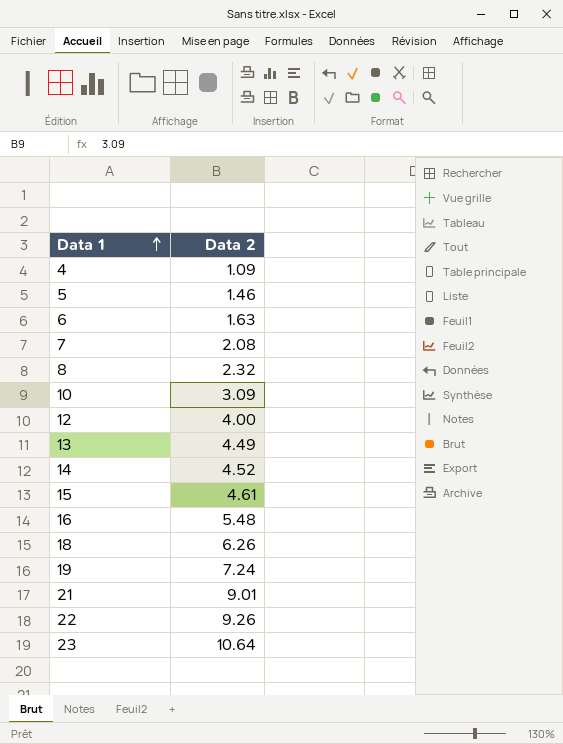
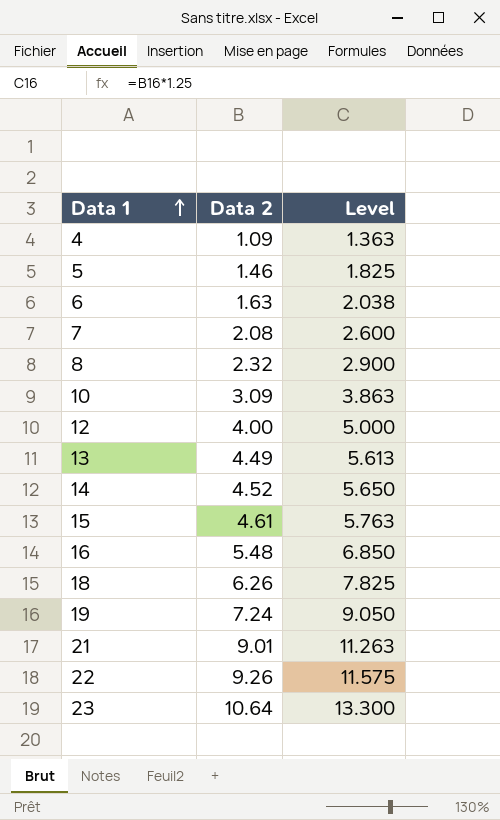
column Level | formula: none -> [Data 2] * 1.25

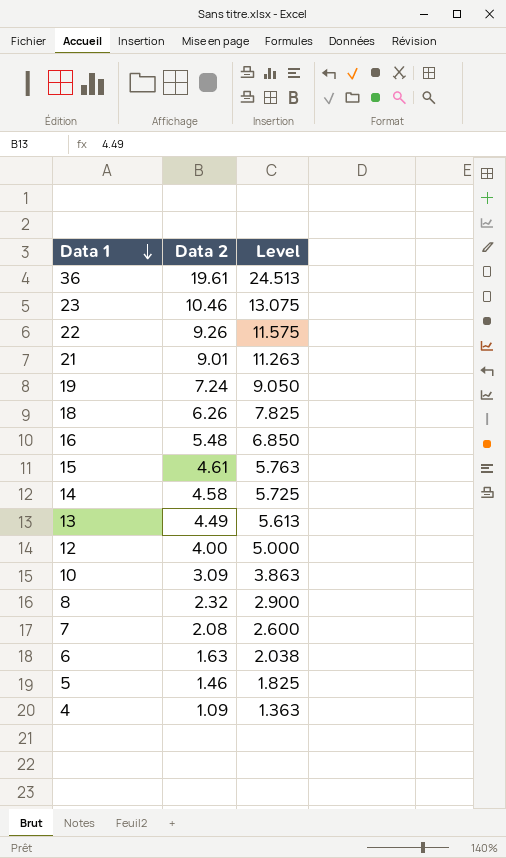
row order: Data 1 ascending -> Data 1 descending
row 36: none -> 19.61 | 24.513
23 | Data 2: 10.64 -> 10.46
23 | Level: 13.300 -> 13.075
14 | Data 2: 4.52 -> 4.58
14 | Level: 5.650 -> 5.725

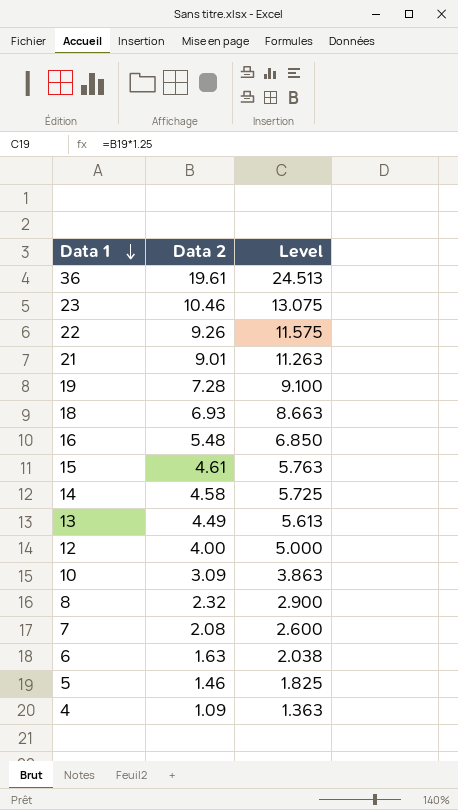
19 | Data 2: 7.24 -> 7.28
19 | Level: 9.050 -> 9.100
18 | Data 2: 6.26 -> 6.93
18 | Level: 7.825 -> 8.663

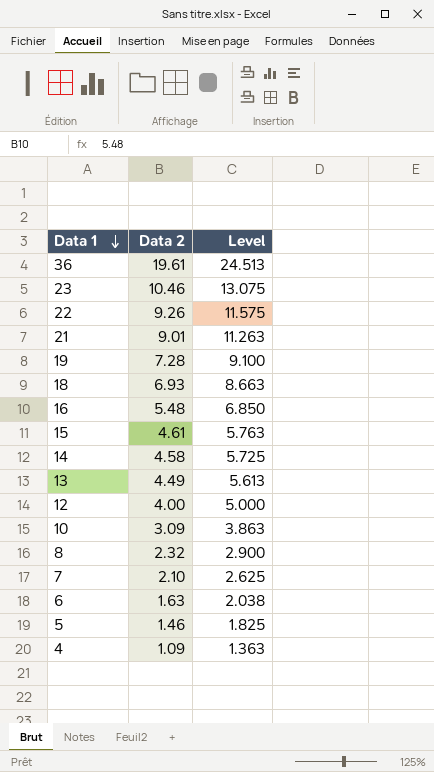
7 | Data 2: 2.08 -> 2.10
7 | Level: 2.600 -> 2.625

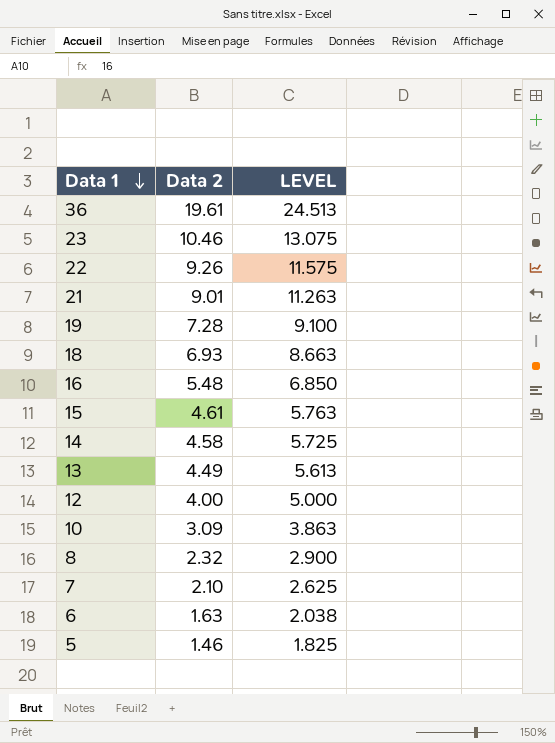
column name: Level -> LEVEL
row 4: 1.09 | 1.363 -> none

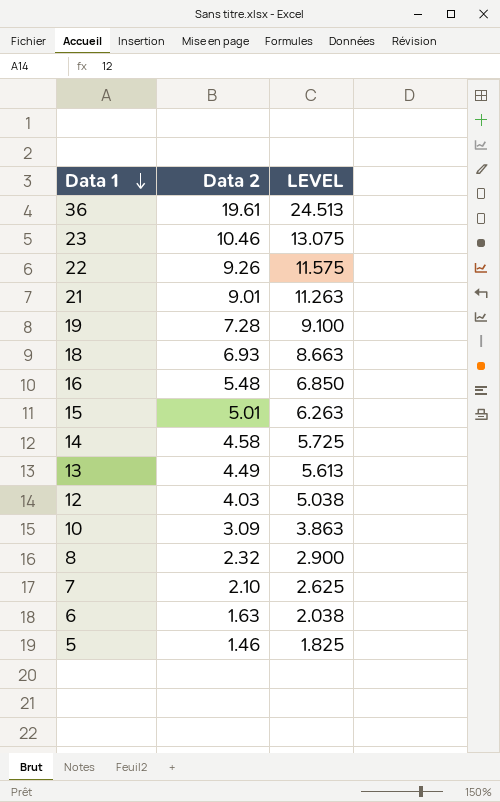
15 | Data 2: 4.61 -> 5.01
15 | LEVEL: 5.763 -> 6.263
12 | Data 2: 4.00 -> 4.03
12 | LEVEL: 5.000 -> 5.038

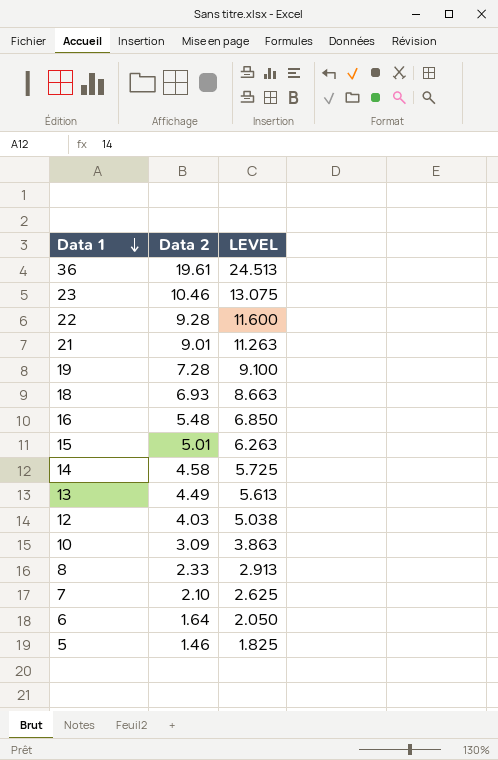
22 | Data 2: 9.26 -> 9.28
22 | LEVEL: 11.575 -> 11.600
8 | Data 2: 2.32 -> 2.33
8 | LEVEL: 2.900 -> 2.913
6 | Data 2: 1.63 -> 1.64
6 | LEVEL: 2.038 -> 2.050

